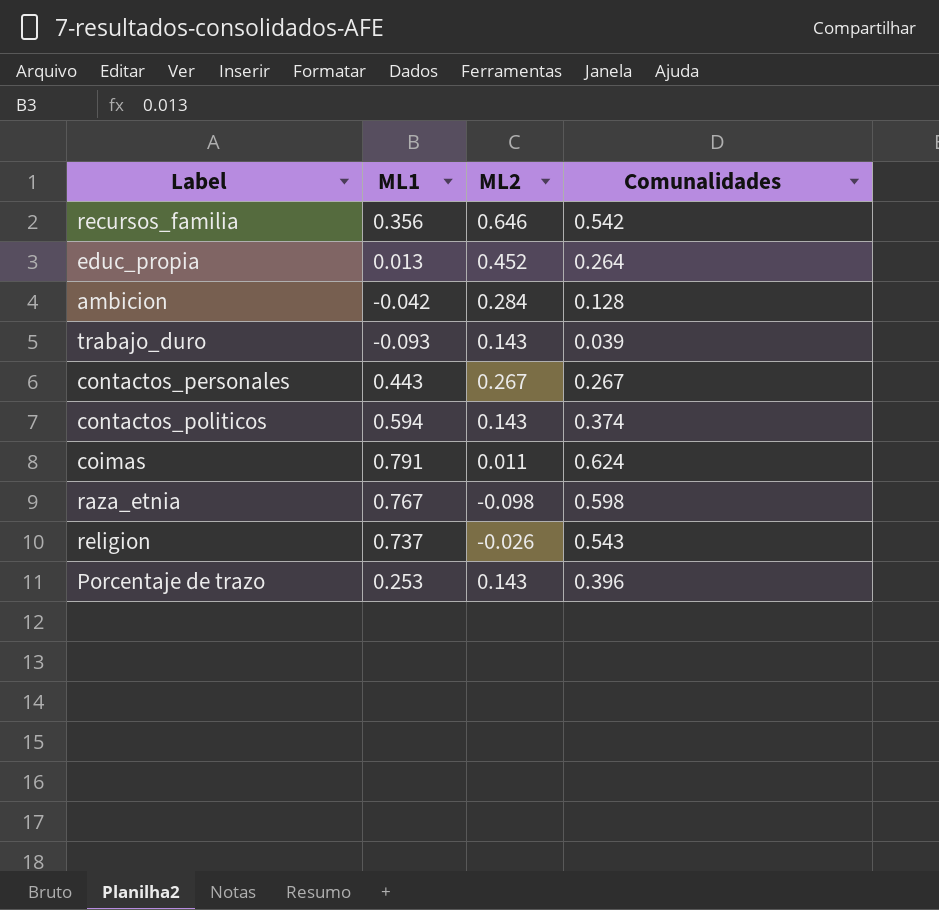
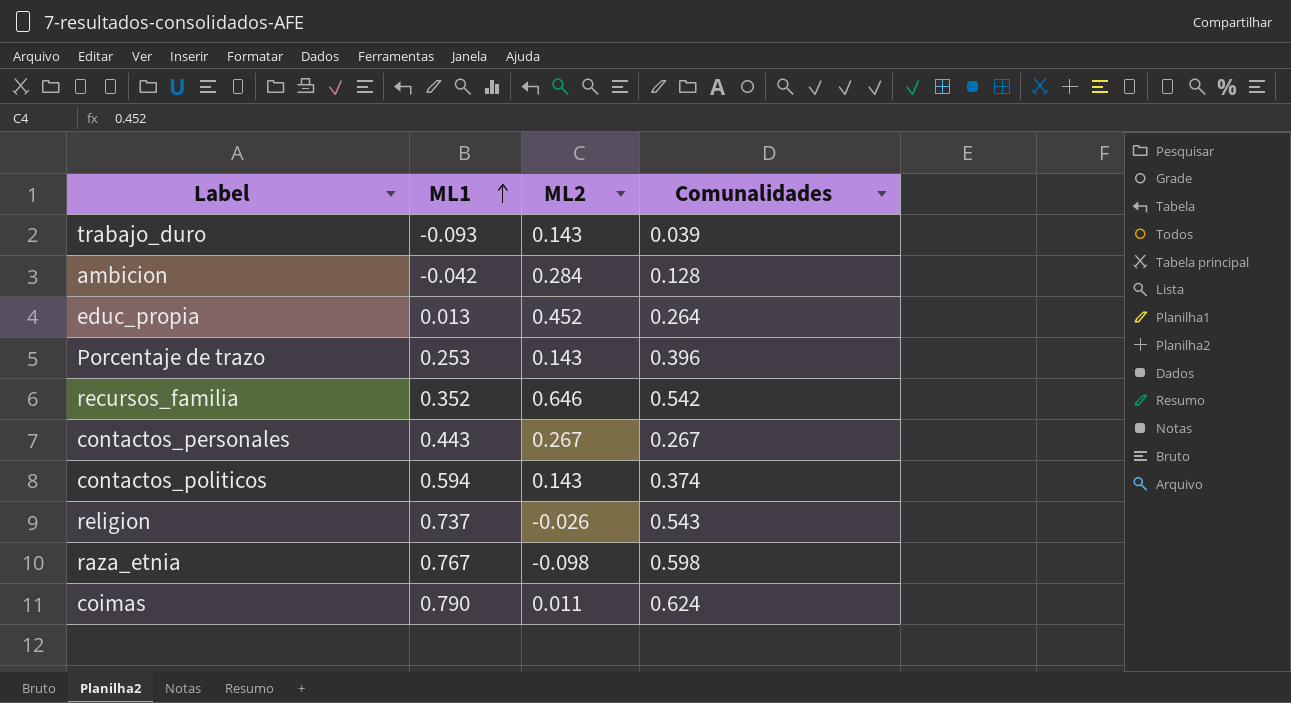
row order: none -> ML1 ascending
recursos_familia | ML1: 0.356 -> 0.352
coimas | ML1: 0.791 -> 0.790

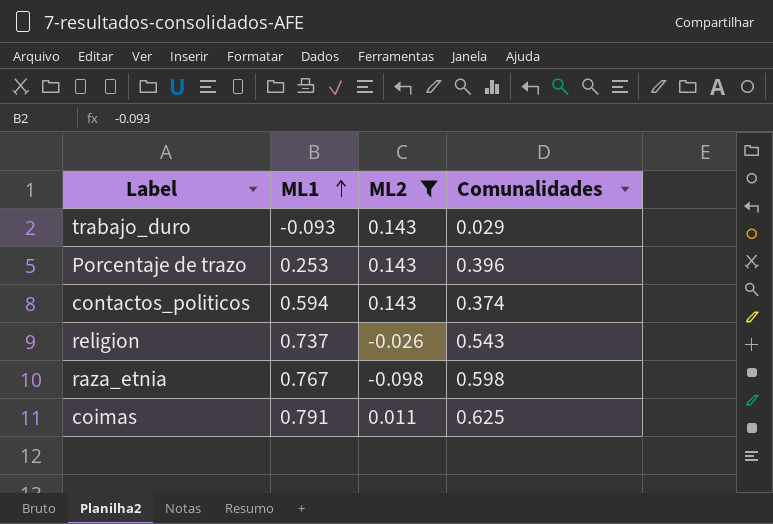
filter: none -> ML2 <= 0.143
trabajo_duro | Comunalidades: 0.039 -> 0.029
coimas | ML1: 0.790 -> 0.791
coimas | Comunalidades: 0.624 -> 0.625

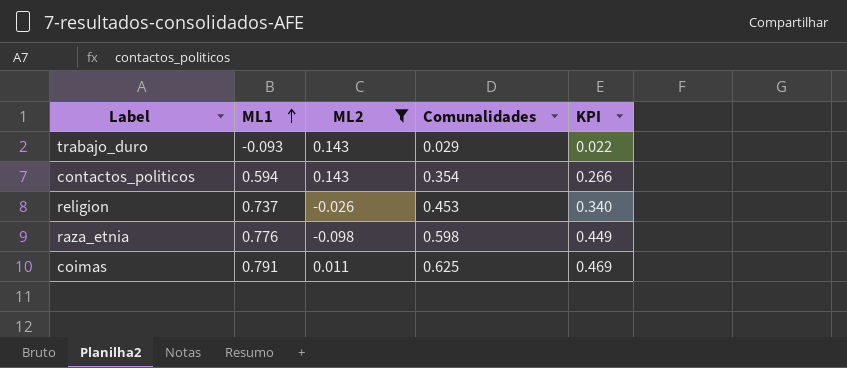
column KPI | formula: none -> [Comunalidades] * 0.75
row Porcentaje de trazo: 0.253 | 0.143 | 0.396 -> none
contactos_politicos | Comunalidades: 0.374 -> 0.354
religion | Comunalidades: 0.543 -> 0.453
raza_etnia | ML1: 0.767 -> 0.776

